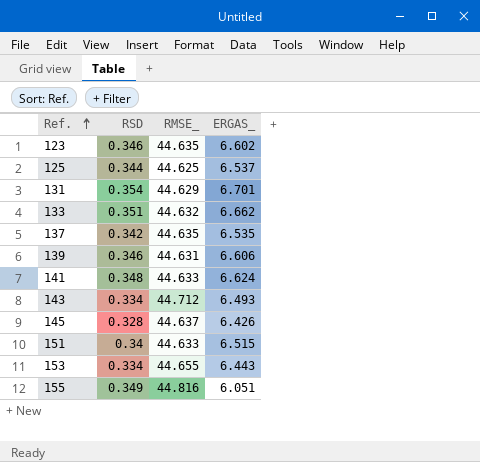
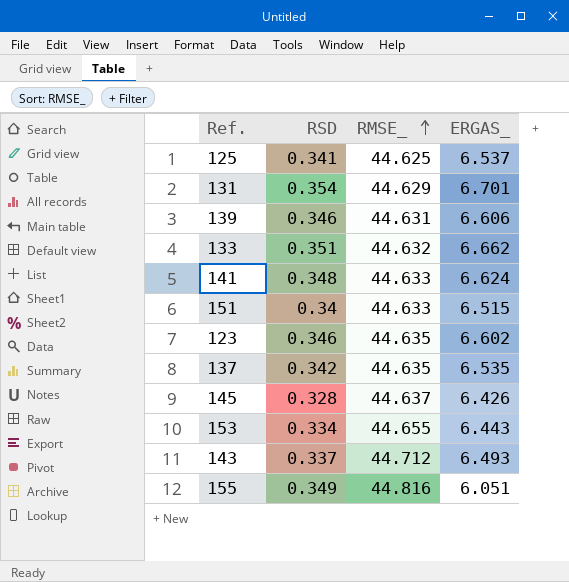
row order: Ref. ascending -> RMSE_ ascending
125 | RSD: 0.344 -> 0.341
143 | RSD: 0.334 -> 0.337

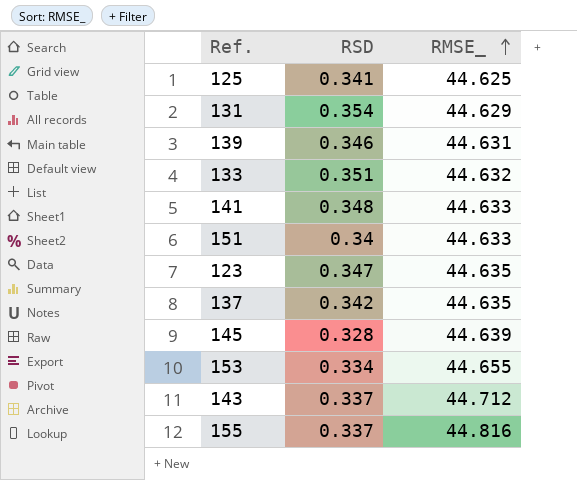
column ERGAS_ | position: 4 -> none
123 | RSD: 0.346 -> 0.347
145 | RMSE_: 44.637 -> 44.639
155 | RSD: 0.349 -> 0.337

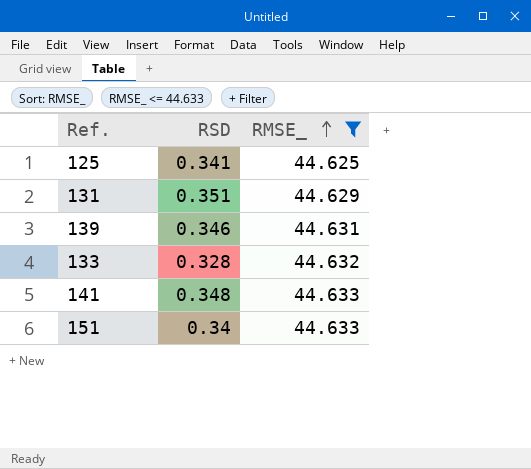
filter: none -> RMSE_ <= 44.633
131 | RSD: 0.354 -> 0.351
133 | RSD: 0.351 -> 0.328

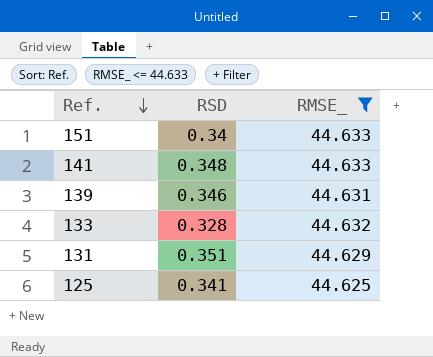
row order: RMSE_ ascending -> Ref. descending

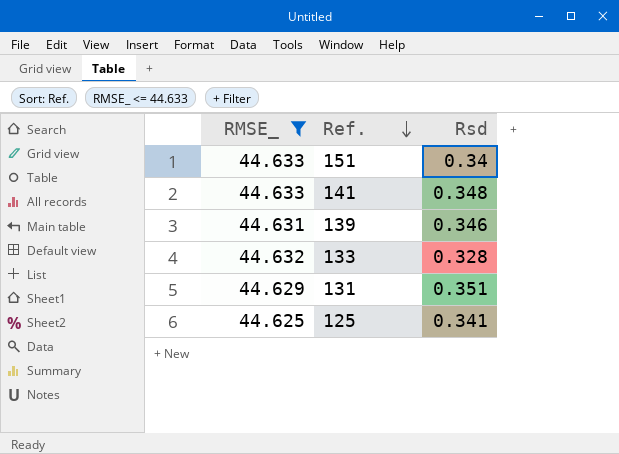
column RMSE_ | position: 3 -> 1
column name: RSD -> Rsd

